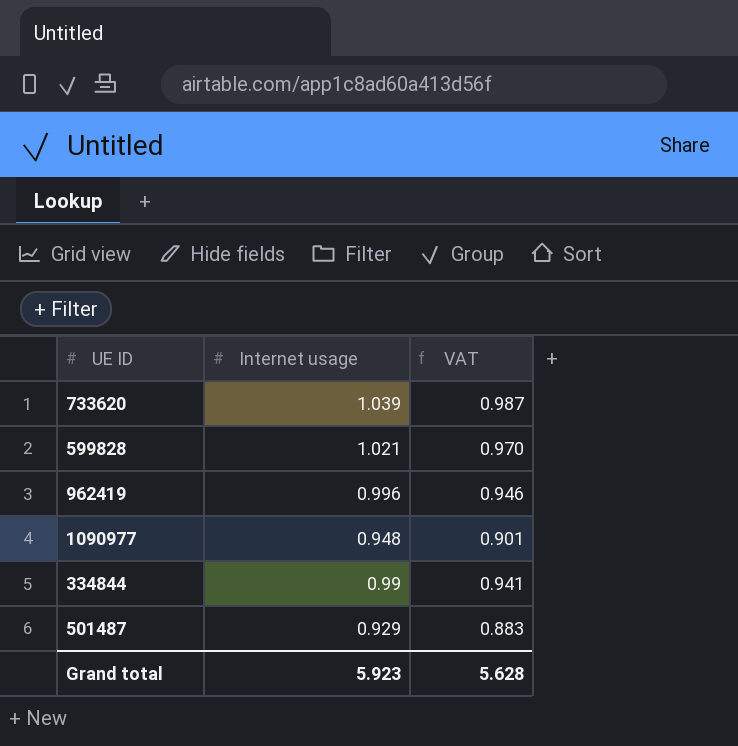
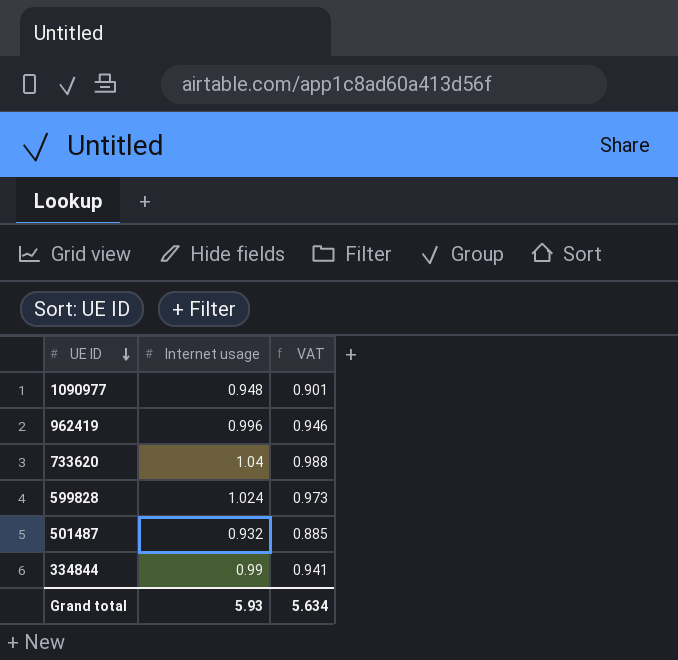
row order: none -> UE ID descending
733620 | Internet usage: 1.039 -> 1.04
733620 | VAT: 0.987 -> 0.988
599828 | Internet usage: 1.021 -> 1.024
599828 | VAT: 0.970 -> 0.973
501487 | Internet usage: 0.929 -> 0.932
501487 | VAT: 0.883 -> 0.885
Grand total | Internet usage: 5.923 -> 5.93
Grand total | VAT: 5.628 -> 5.634

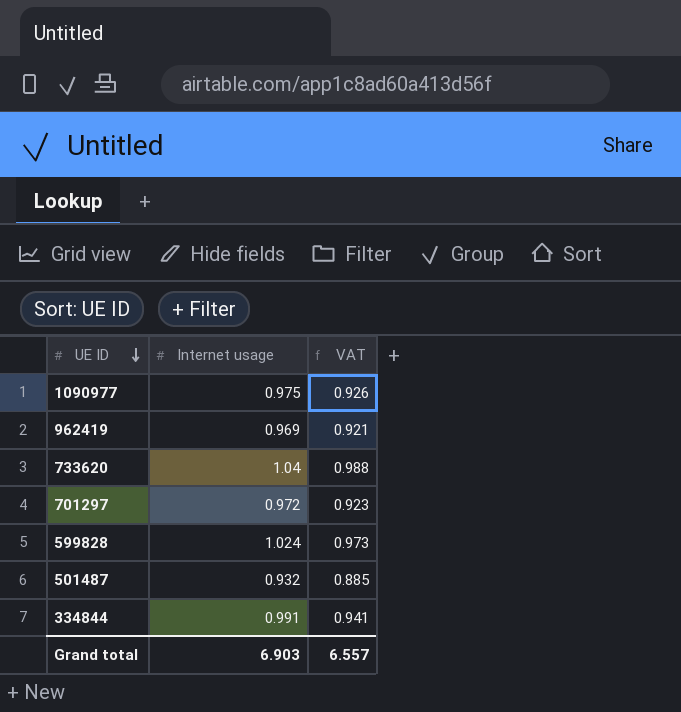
1090977 | Internet usage: 0.948 -> 0.975
1090977 | VAT: 0.901 -> 0.926
962419 | Internet usage: 0.996 -> 0.969
962419 | VAT: 0.946 -> 0.921
row 701297: none -> 0.972 | 0.923
334844 | Internet usage: 0.99 -> 0.991
Grand total | Internet usage: 5.93 -> 6.903
Grand total | VAT: 5.634 -> 6.557

